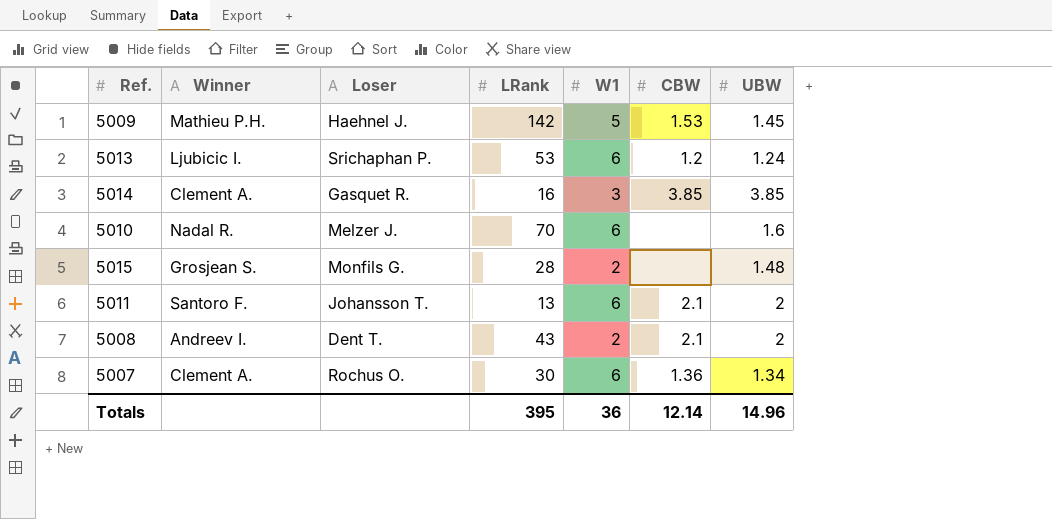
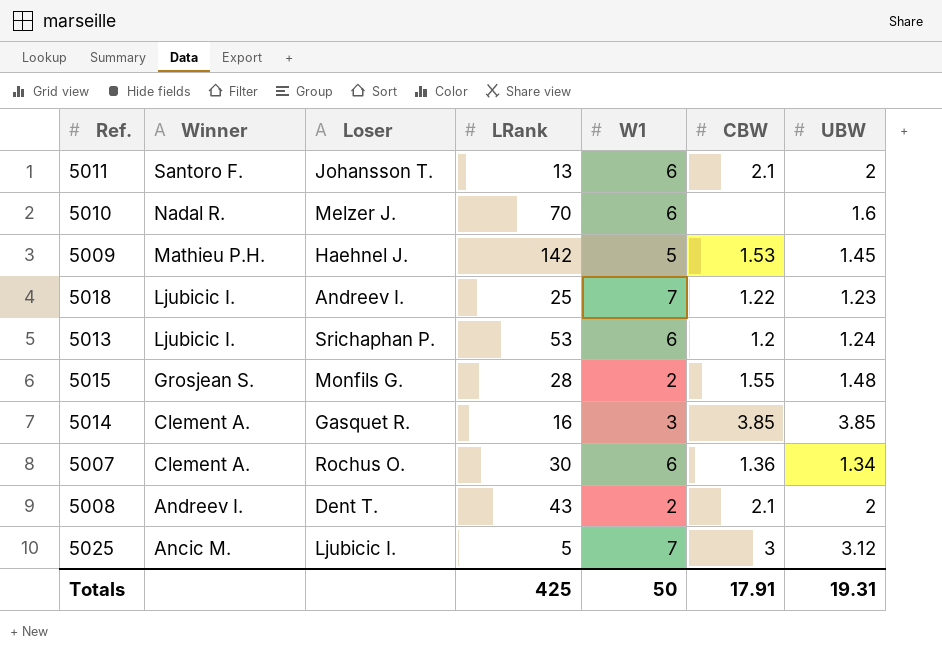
row order: none -> Winner descending
row 5018: none -> Ljubicic I. | Andreev I. | 25 | 7 | 1.22 | 1.23
5015 | CBW: none -> 1.55
row 5025: none -> Ancic M. | Ljubicic I. | 5 | 7 | 3 | 3.12
Totals | LRank: 395 -> 425
Totals | W1: 36 -> 50
Totals | CBW: 12.14 -> 17.91
Totals | UBW: 14.96 -> 19.31

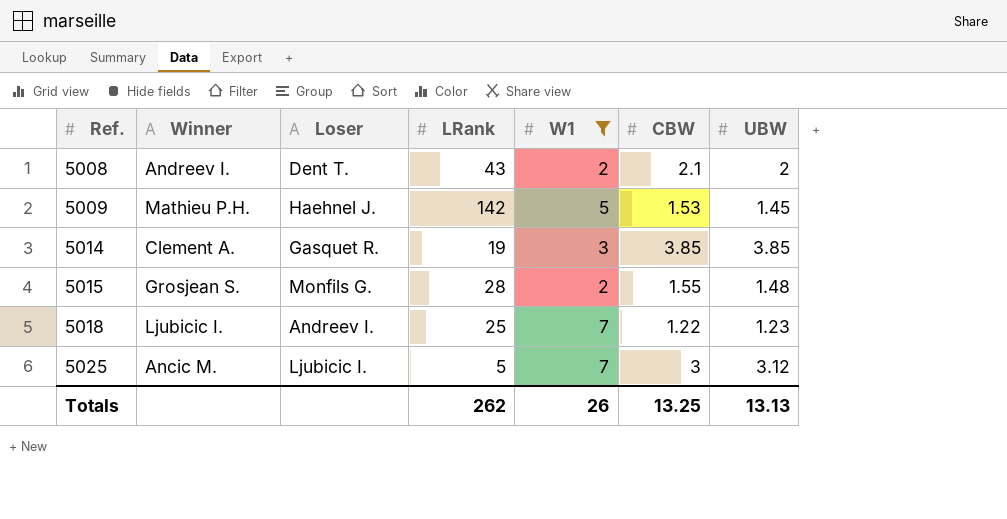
filter: none -> W1 != 6
row order: Winner descending -> Ref. ascending
5014 | LRank: 16 -> 19
Totals | LRank: 425 -> 262
Totals | W1: 50 -> 26
Totals | CBW: 17.91 -> 13.25
Totals | UBW: 19.31 -> 13.13

